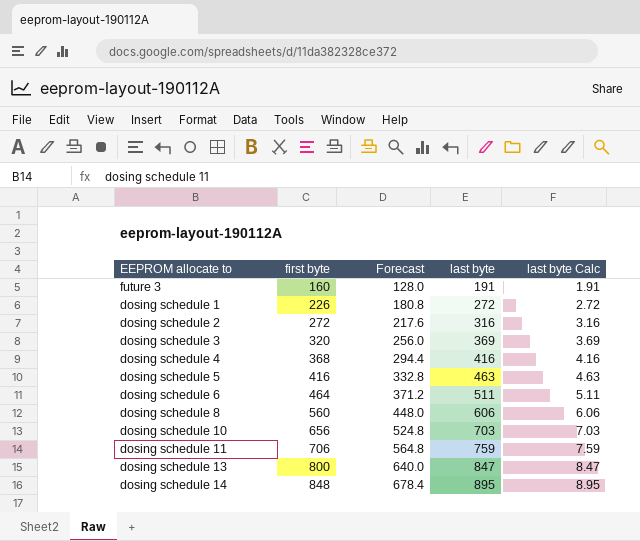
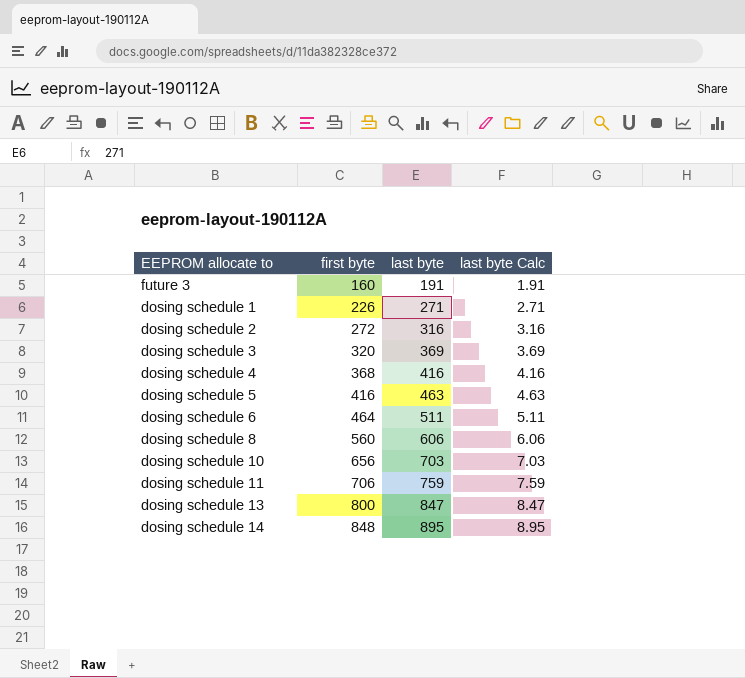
column Forecast | formula: [first byte] * 0.8 -> none
dosing schedule 1 | last byte: 272 -> 271
dosing schedule 1 | last byte Calc: 2.72 -> 2.71

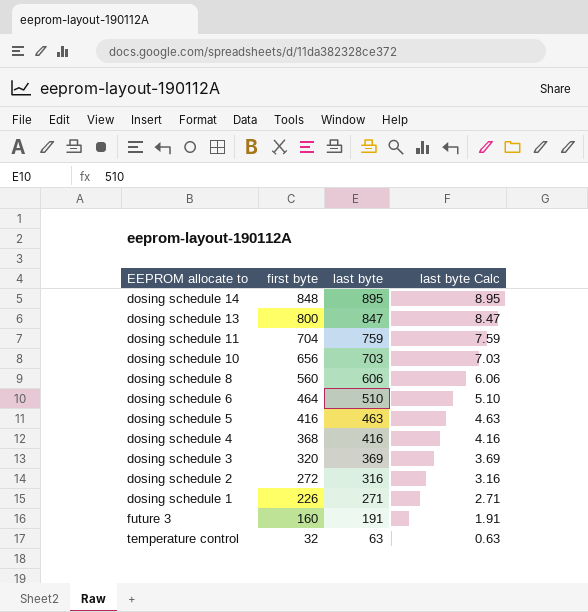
row order: first byte ascending -> first byte descending
dosing schedule 11 | first byte: 706 -> 704
dosing schedule 6 | last byte: 511 -> 510
dosing schedule 6 | last byte Calc: 5.11 -> 5.10
row temperature control: none -> 32 | 63 | 0.63

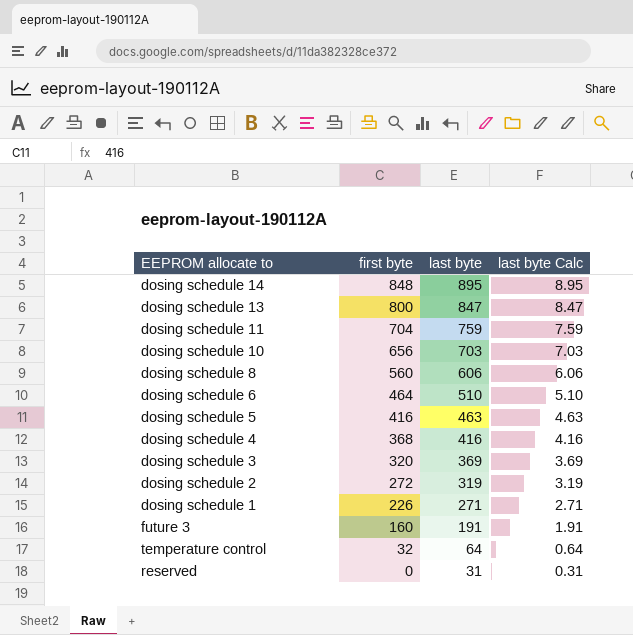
dosing schedule 2 | last byte: 316 -> 319
dosing schedule 2 | last byte Calc: 3.16 -> 3.19
temperature control | last byte: 63 -> 64
temperature control | last byte Calc: 0.63 -> 0.64
row reserved: none -> 0 | 31 | 0.31

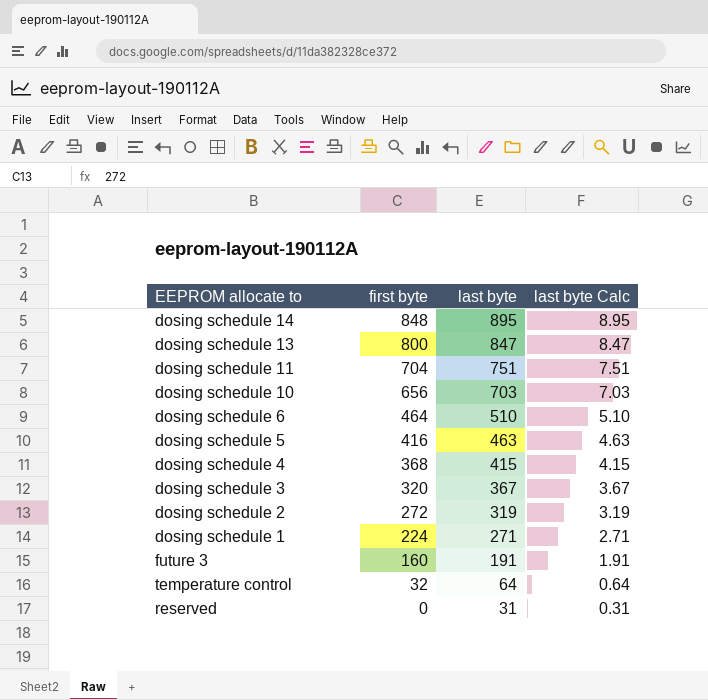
row dosing schedule 8: 560 | 606 | 6.06 -> none
dosing schedule 11 | last byte: 759 -> 751
dosing schedule 11 | last byte Calc: 7.59 -> 7.51
dosing schedule 4 | last byte: 416 -> 415
dosing schedule 4 | last byte Calc: 4.16 -> 4.15
dosing schedule 3 | last byte: 369 -> 367
dosing schedule 3 | last byte Calc: 3.69 -> 3.67
dosing schedule 1 | first byte: 226 -> 224

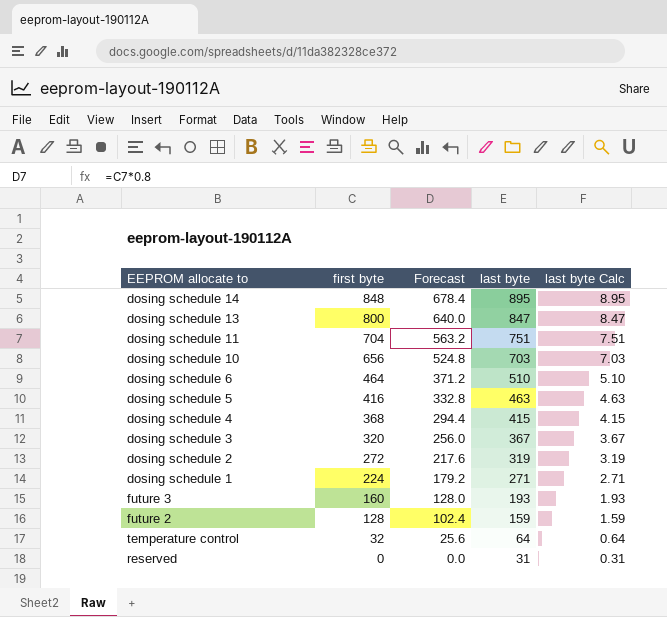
column Forecast | formula: none -> [first byte] * 0.8
future 3 | last byte: 191 -> 193
future 3 | last byte Calc: 1.91 -> 1.93
row future 2: none -> 128 | 102.4 | 159 | 1.59

